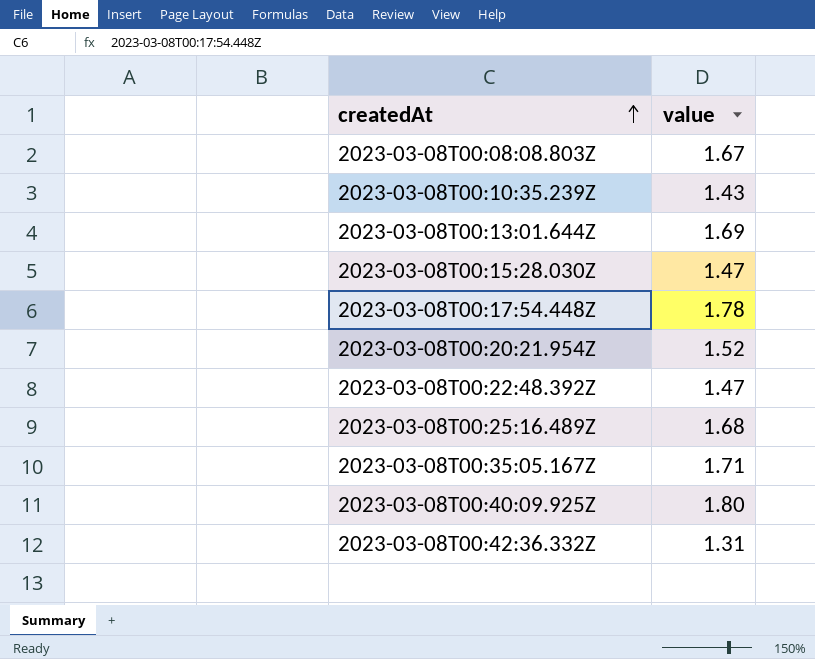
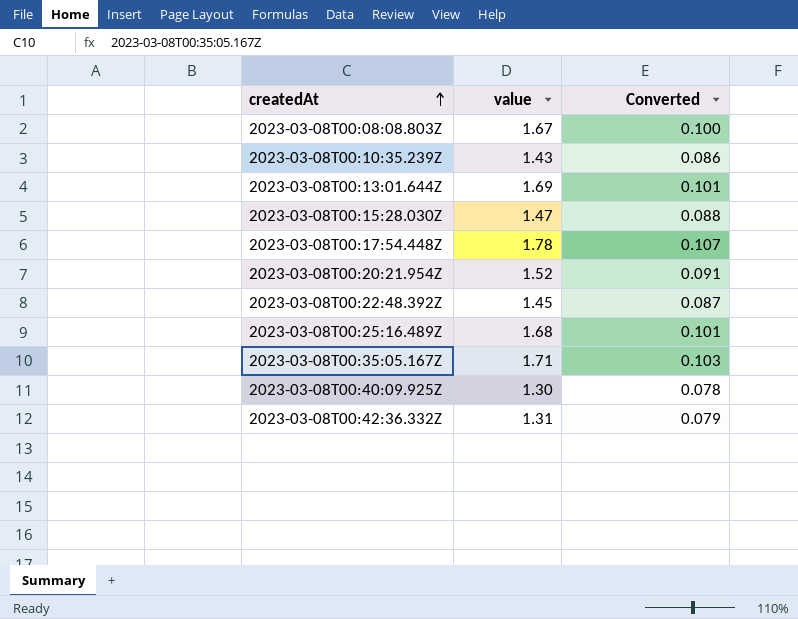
column Converted | formula: none -> [value] * 0.06
2023-03-08T00:22:48.392Z | value: 1.47 -> 1.45
2023-03-08T00:40:09.925Z | value: 1.80 -> 1.30

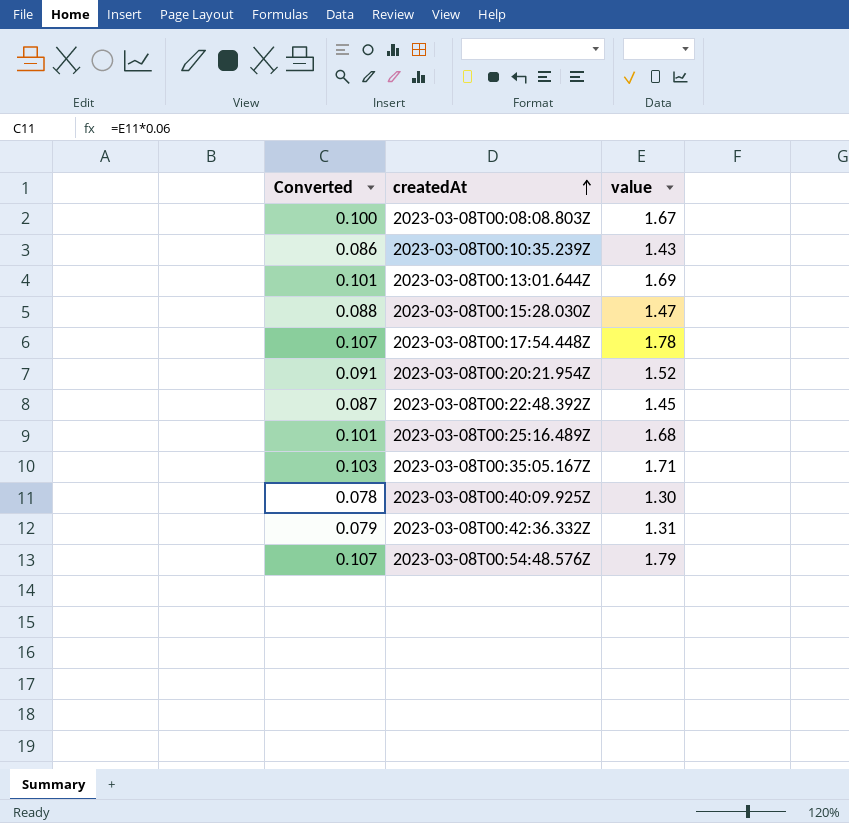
column Converted | position: 3 -> 1
row 2023-03-08T00:54:48.576Z: none -> 0.107 | 1.79

